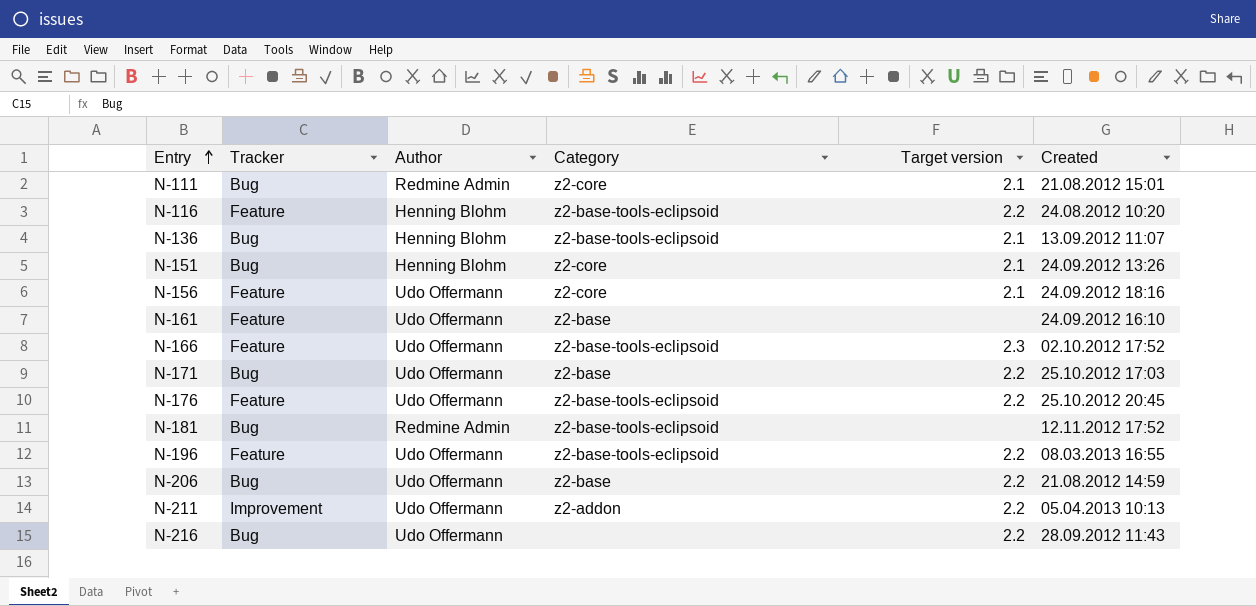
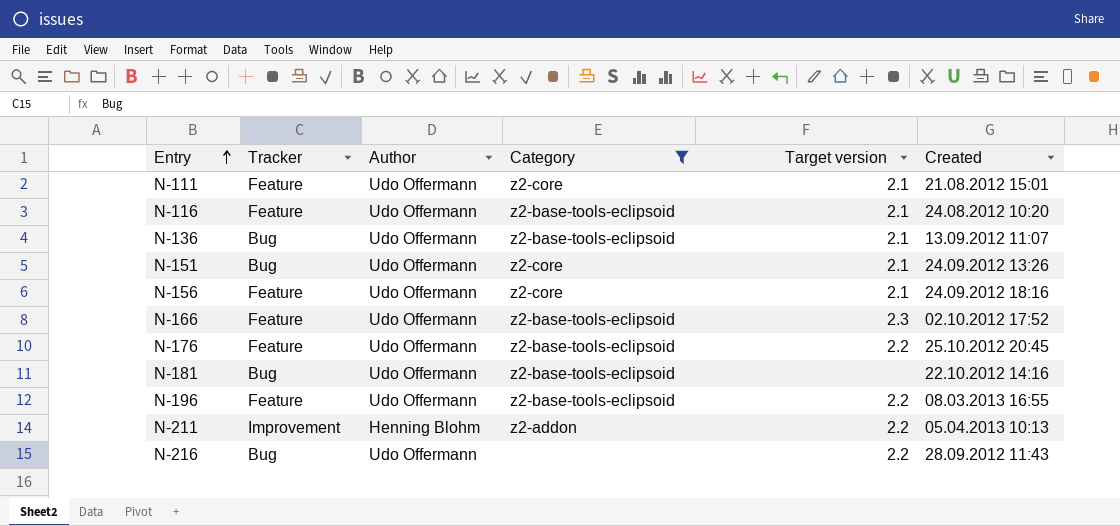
filter: none -> Category != z2-base
N-111 | Tracker: Bug -> Feature
N-111 | Author: Redmine Admin -> Udo Offermann
N-116 | Author: Henning Blohm -> Udo Offermann
N-116 | Target version: 2.2 -> 2.1
N-136 | Author: Henning Blohm -> Udo Offermann
N-151 | Author: Henning Blohm -> Udo Offermann
N-181 | Author: Redmine Admin -> Udo Offermann
N-181 | Created: 12.11.2012 17:52 -> 22.10.2012 14:16
N-211 | Author: Udo Offermann -> Henning Blohm

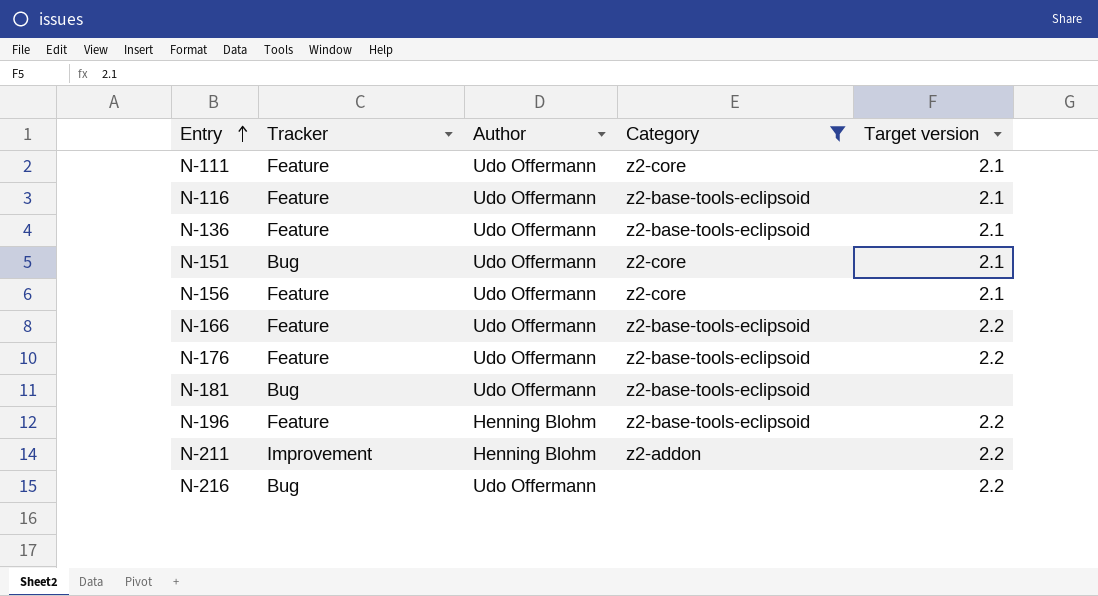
column Created | position: 6 -> none
N-136 | Tracker: Bug -> Feature
N-166 | Target version: 2.3 -> 2.2
N-196 | Author: Udo Offermann -> Henning Blohm

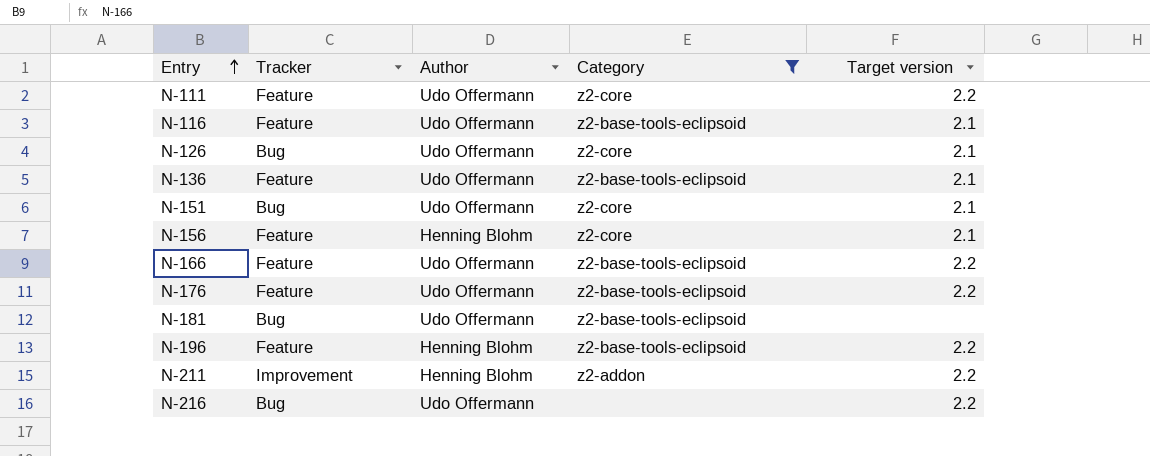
N-111 | Target version: 2.1 -> 2.2
row N-126: none -> Bug | Udo Offermann | z2-core | 2.1
N-156 | Author: Udo Offermann -> Henning Blohm

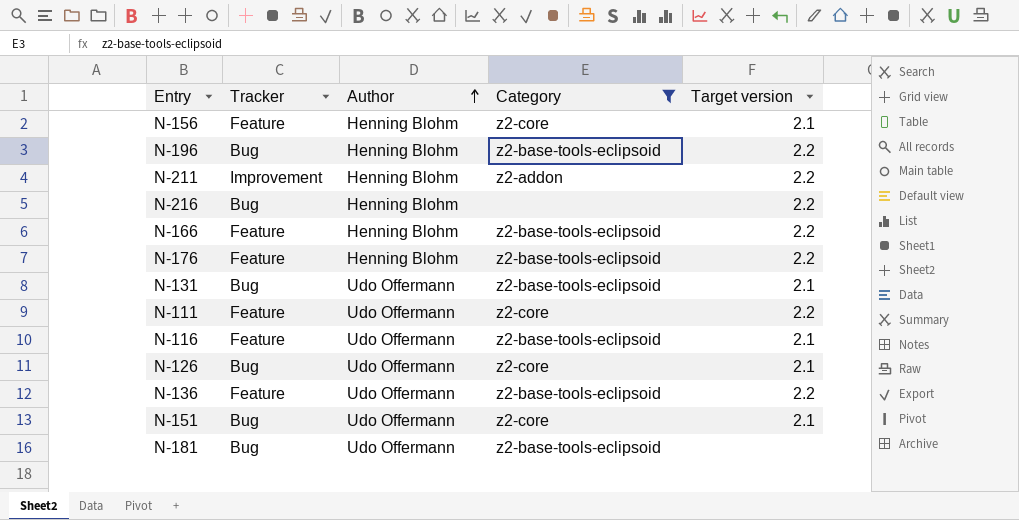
row order: Entry ascending -> Author ascending
N-196 | Tracker: Feature -> Bug
N-216 | Author: Udo Offermann -> Henning Blohm
N-166 | Author: Udo Offermann -> Henning Blohm
N-176 | Author: Udo Offermann -> Henning Blohm
row N-131: none -> Bug | Udo Offermann | z2-base-tools-eclipsoid | 2.1
N-136 | Target version: 2.1 -> 2.2

